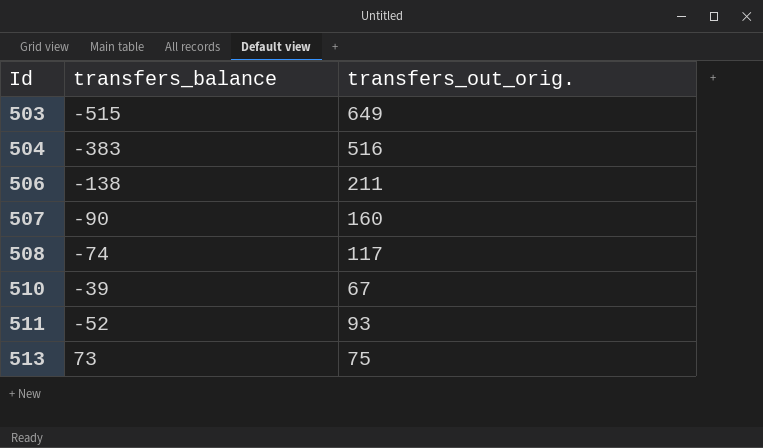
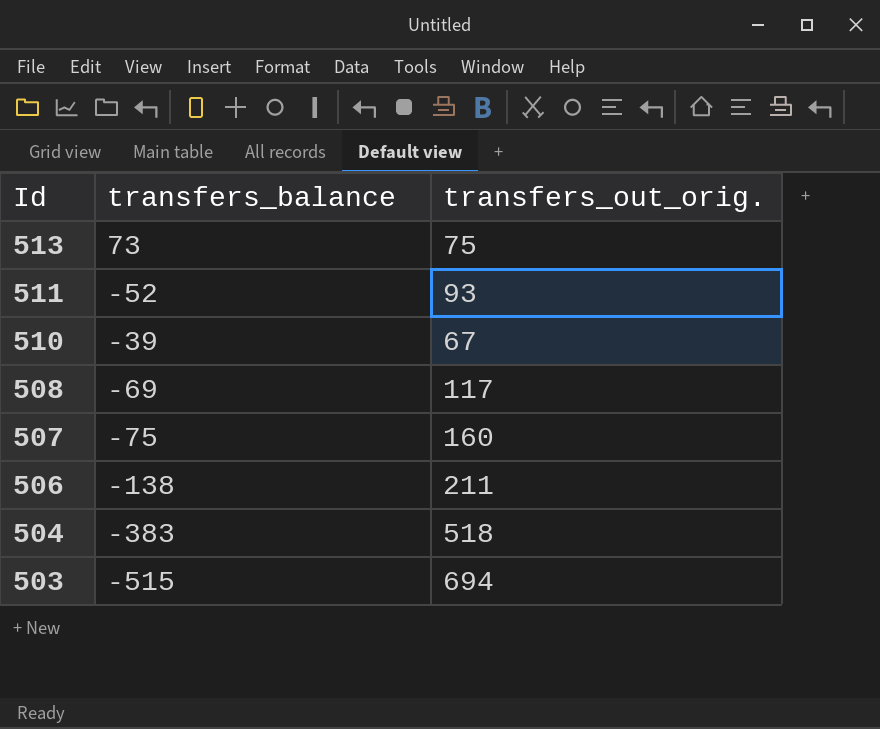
row order: Id ascending -> Id descending
508 | transfers_balance: -74 -> -69
507 | transfers_balance: -90 -> -75
504 | transfers_out_orig.: 516 -> 518
503 | transfers_out_orig.: 649 -> 694

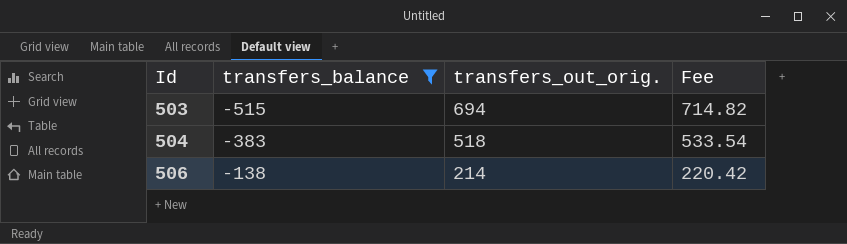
filter: none -> transfers_balance <= -138
row order: Id descending -> Id ascending
column Fee | formula: none -> [transfers_out_orig.] * 1.03
506 | transfers_out_orig.: 211 -> 214

